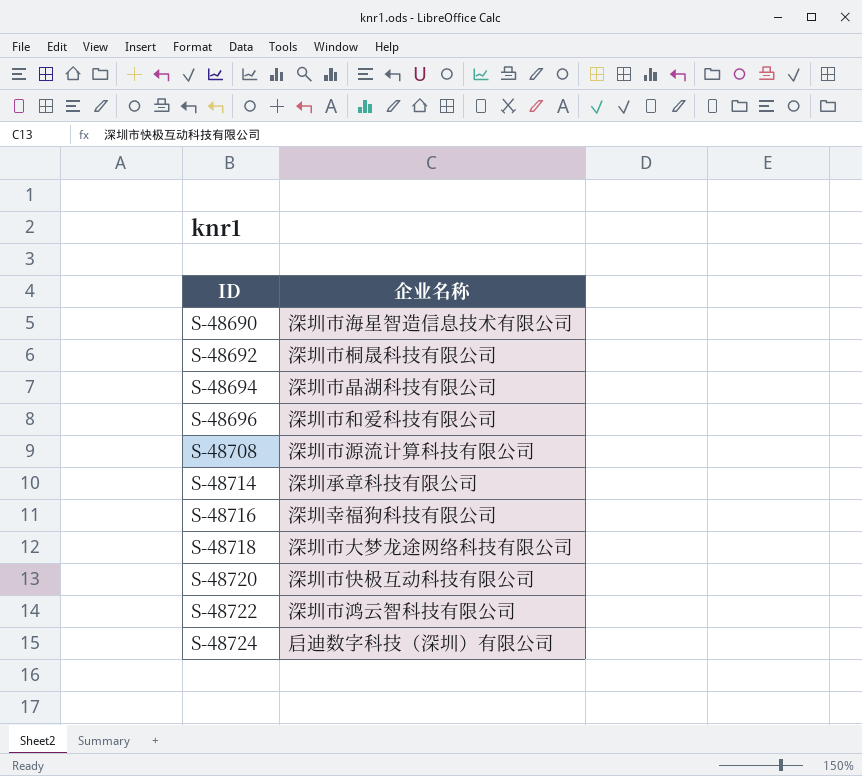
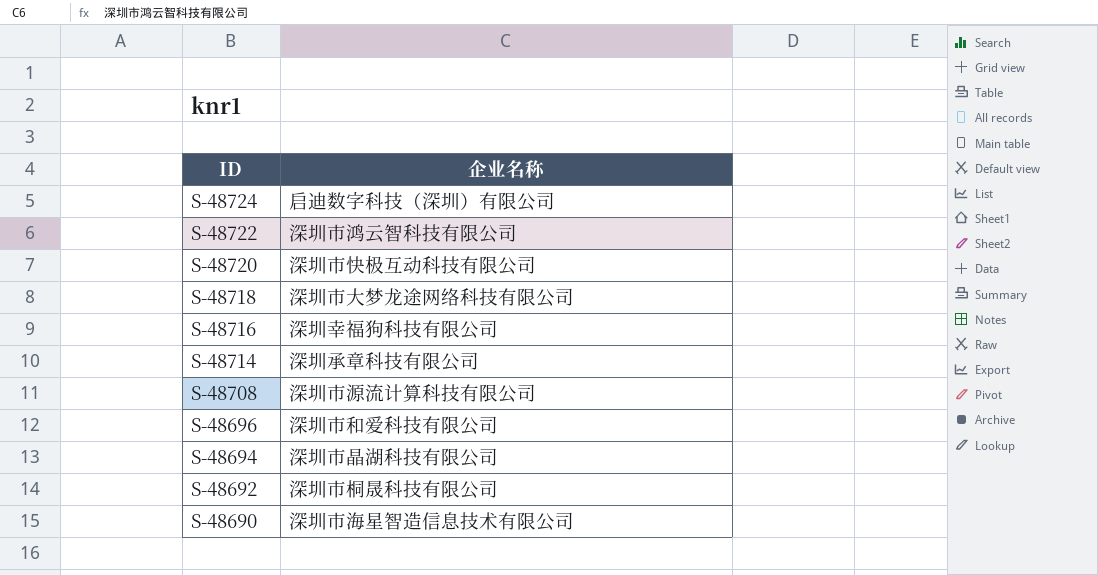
row order: ID ascending -> ID descending

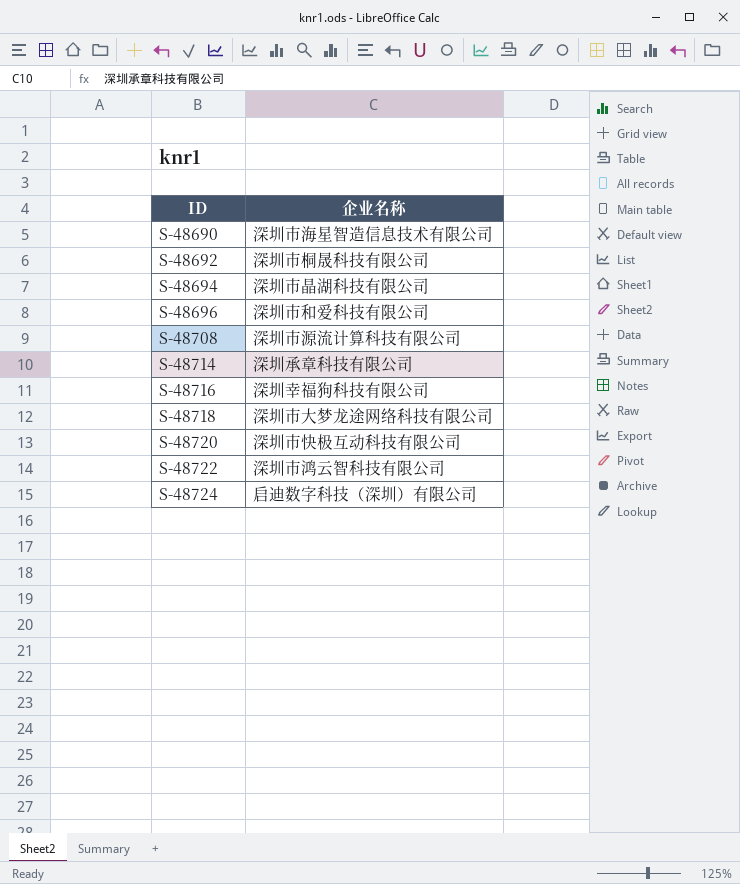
row order: ID descending -> ID ascending

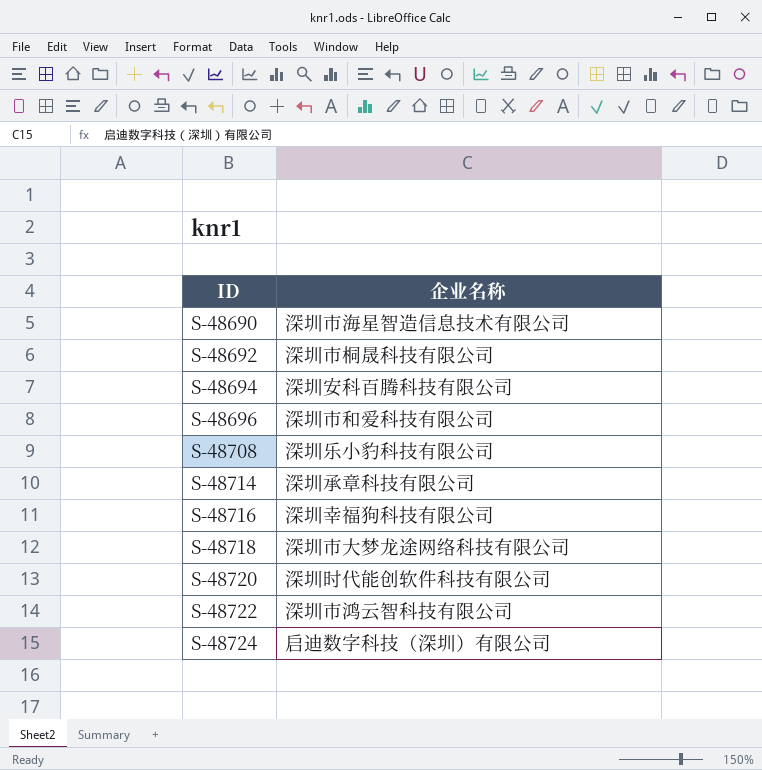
S-48694 | 企业名称: 深圳市晶湖科技有限公司 -> 深圳安科百腾科技有限公司
S-48708 | 企业名称: 深圳市源流计算科技有限公司 -> 深圳乐小豹科技有限公司
S-48720 | 企业名称: 深圳市快极互动科技有限公司 -> 深圳时代能创软件科技有限公司

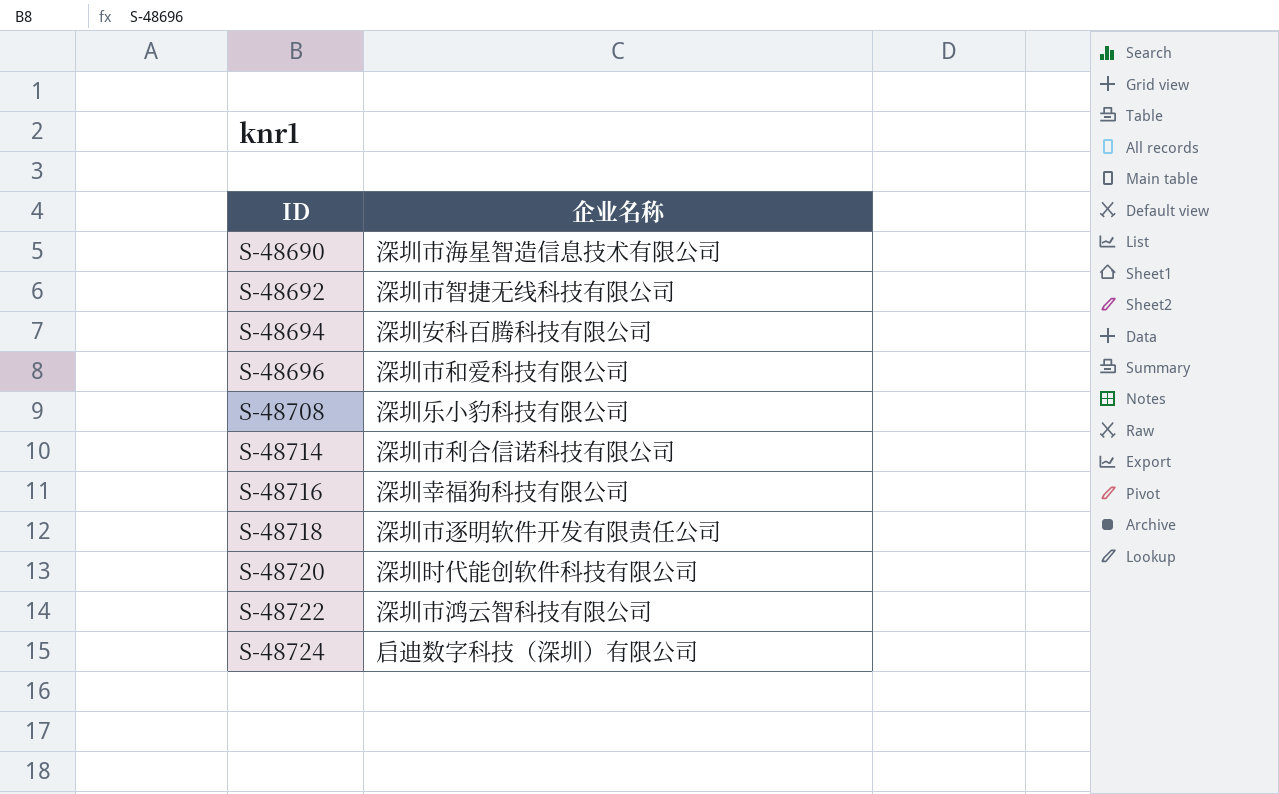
S-48692 | 企业名称: 深圳市桐晟科技有限公司 -> 深圳市智捷无线科技有限公司
S-48714 | 企业名称: 深圳承章科技有限公司 -> 深圳市利合信诺科技有限公司
S-48718 | 企业名称: 深圳市大梦龙途网络科技有限公司 -> 深圳市逐明软件开发有限责任公司

